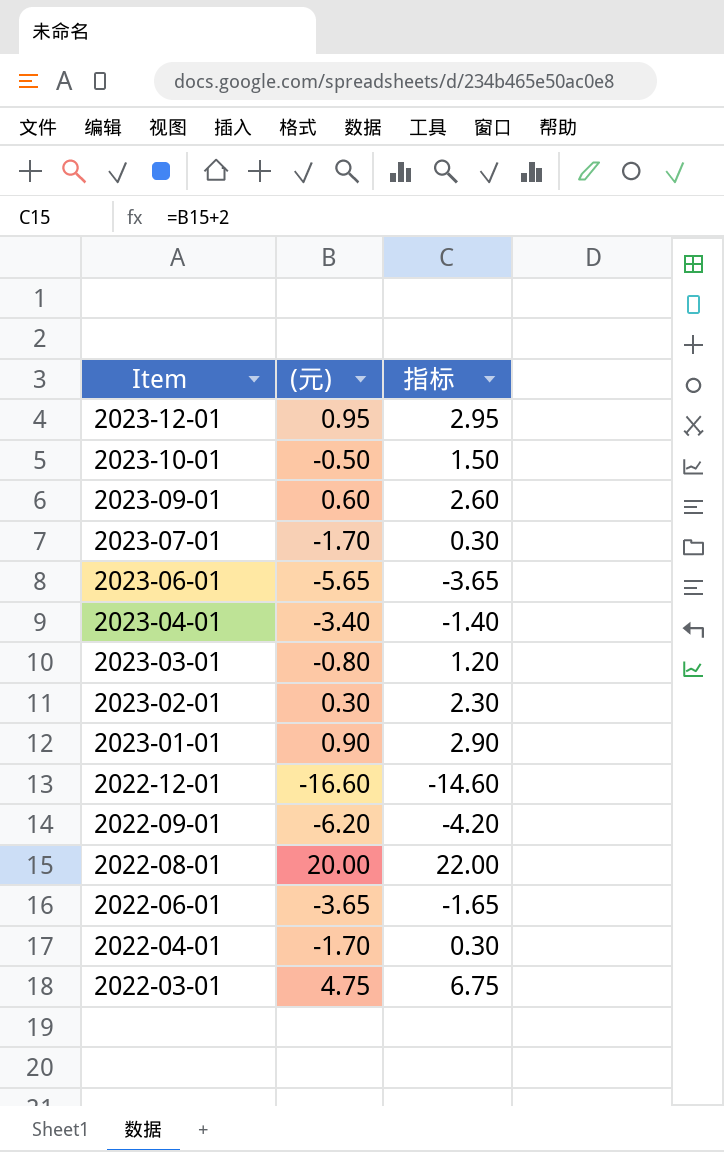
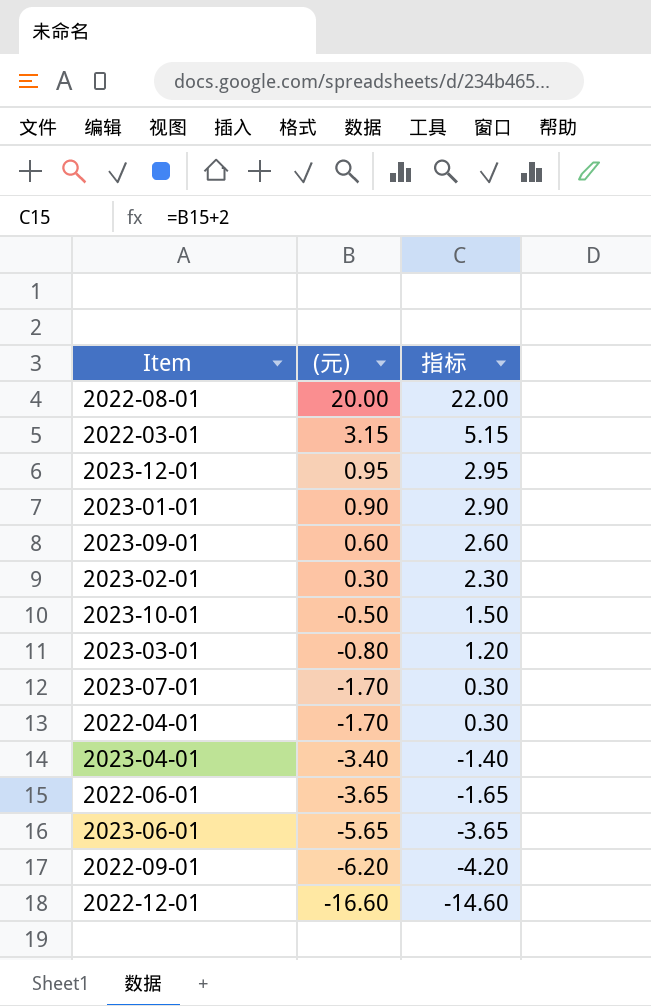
row order: Item descending -> (元) descending
2022-03-01 | (元): 4.75 -> 3.15
2022-03-01 | 指标: 6.75 -> 5.15

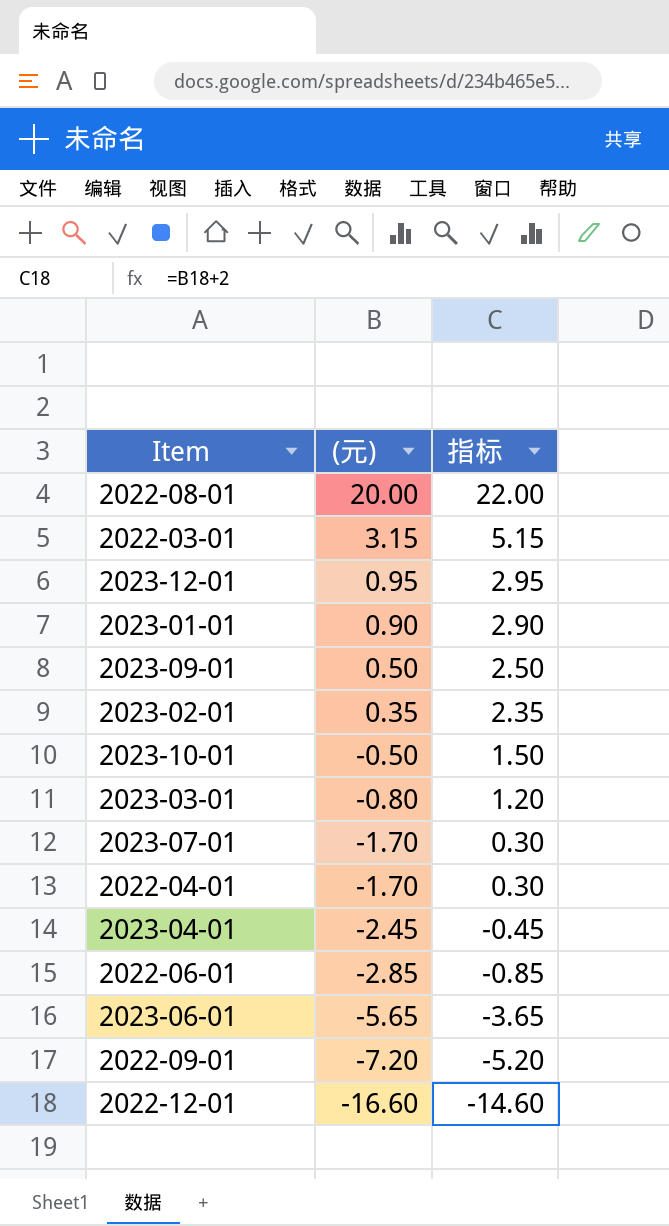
2023-09-01 | (元): 0.60 -> 0.50
2023-09-01 | 指标: 2.60 -> 2.50
2023-02-01 | (元): 0.30 -> 0.35
2023-02-01 | 指标: 2.30 -> 2.35
2023-04-01 | (元): -3.40 -> -2.45
2023-04-01 | 指标: -1.40 -> -0.45
2022-06-01 | (元): -3.65 -> -2.85
2022-06-01 | 指标: -1.65 -> -0.85
2022-09-01 | (元): -6.20 -> -7.20
2022-09-01 | 指标: -4.20 -> -5.20

